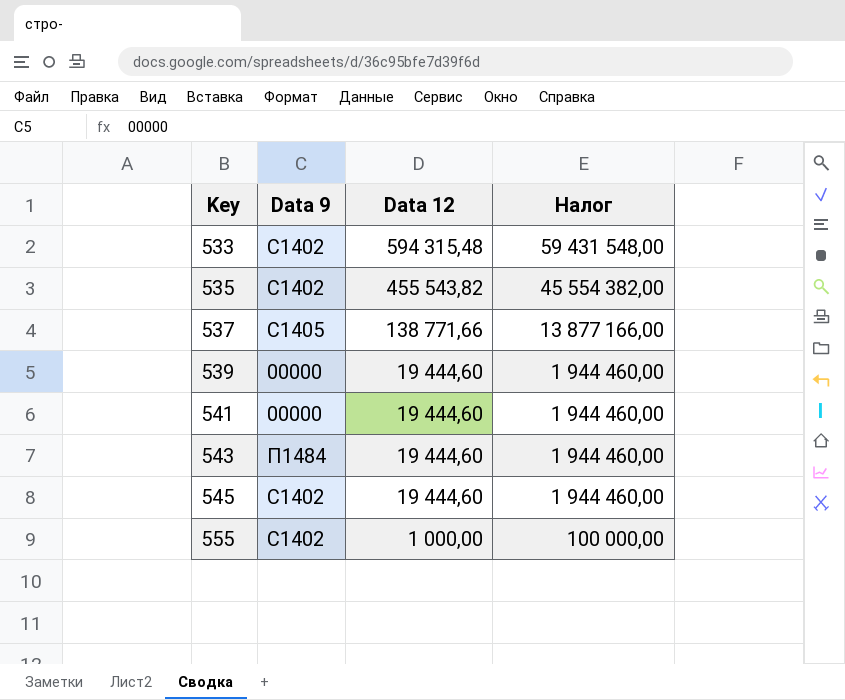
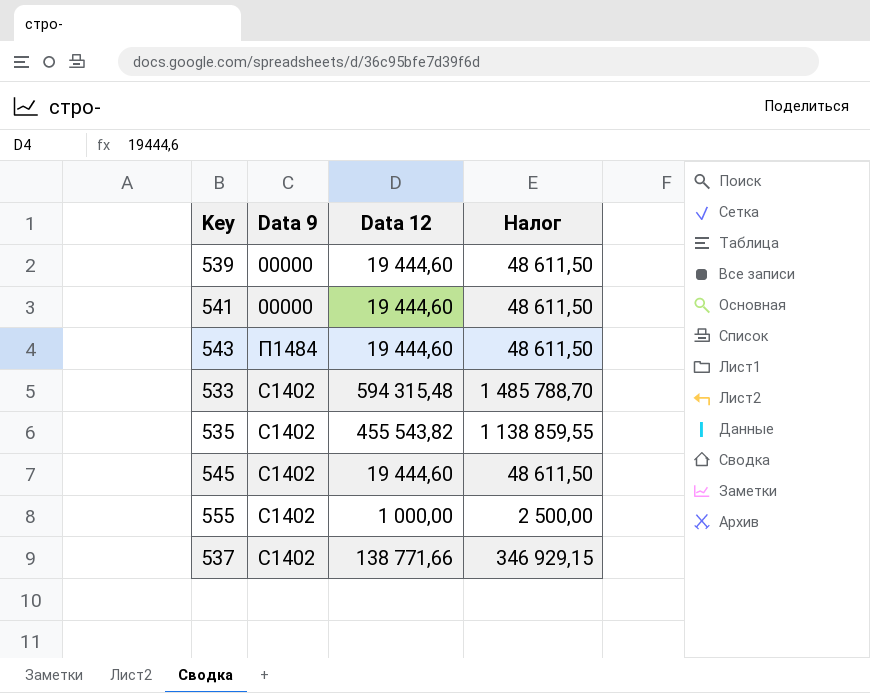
row order: Key ascending -> Data 9 ascending
column Налог | formula: [Data 12] * 100 -> [Data 12] * 2,5
537 | Data 9: С1405 -> С1402

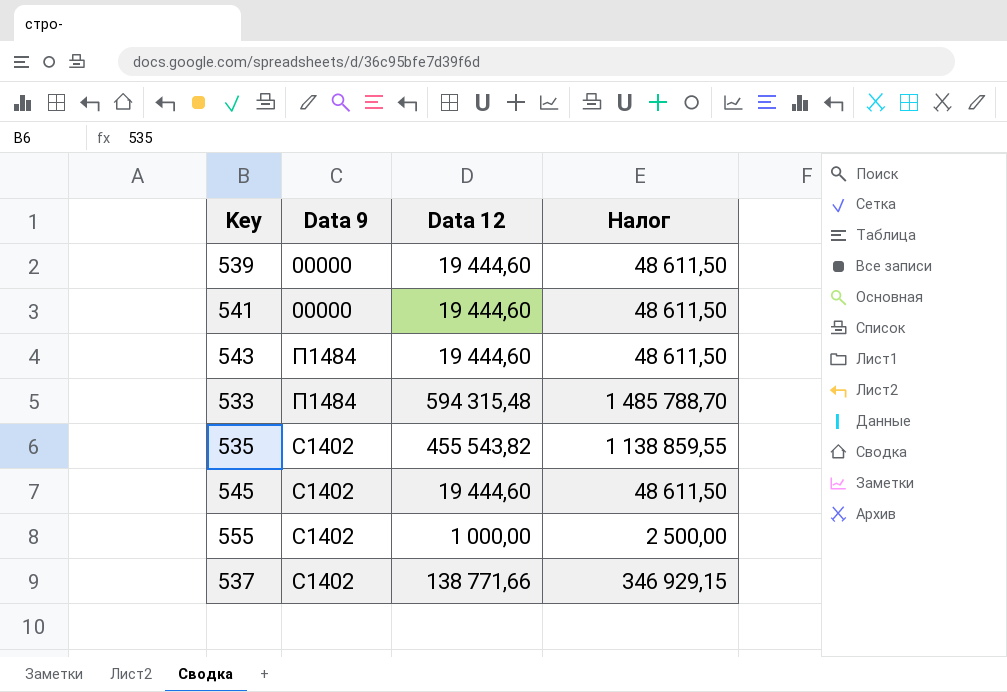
533 | Data 9: С1402 -> П1484

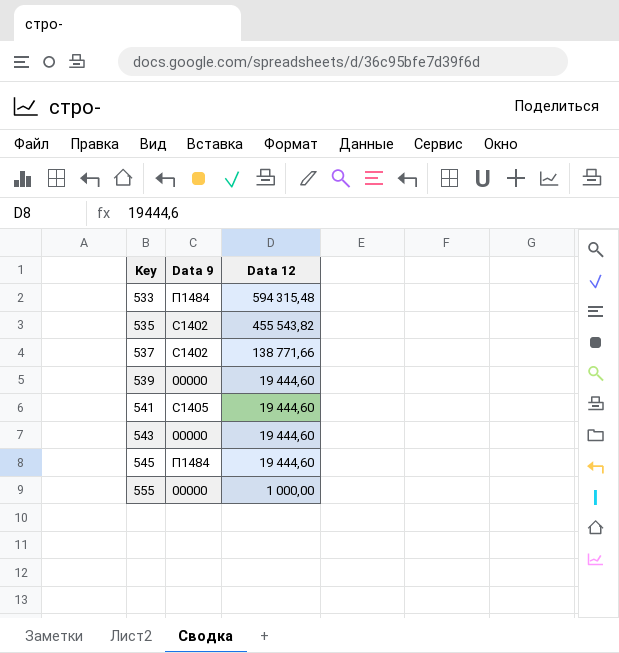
row order: Data 9 ascending -> Key ascending
column Налог | formula: [Data 12] * 2,5 -> none
541 | Data 9: 00000 -> С1405
543 | Data 9: П1484 -> 00000
545 | Data 9: С1402 -> П1484
555 | Data 9: С1402 -> 00000

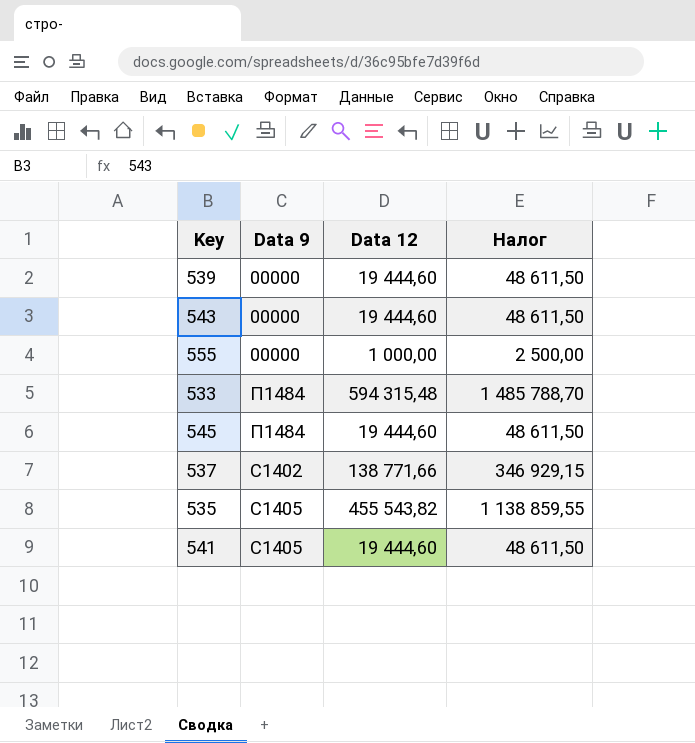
row order: Key ascending -> Data 9 ascending
column Налог | formula: none -> [Data 12] * 2,5
535 | Data 9: С1402 -> С1405

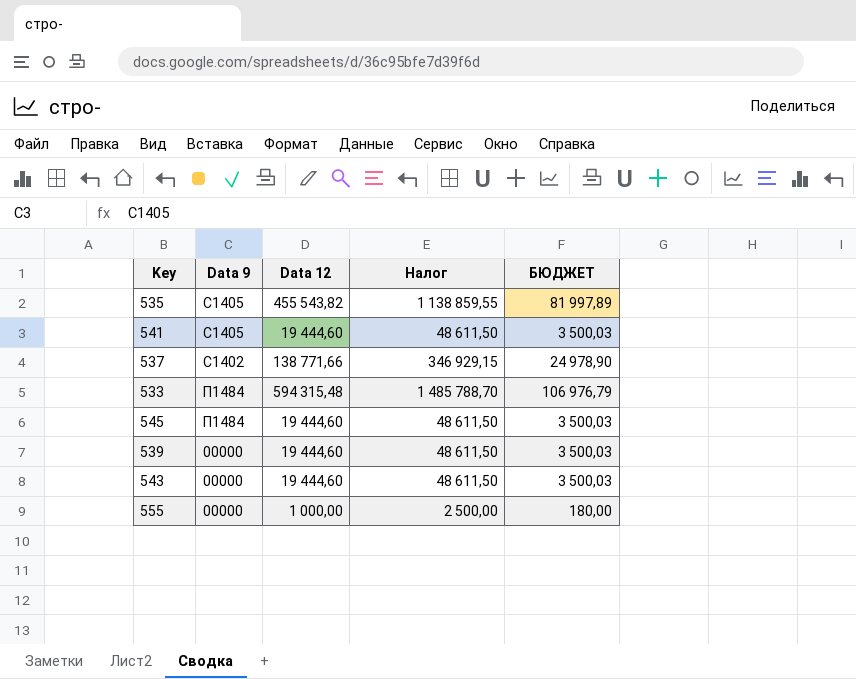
row order: Data 9 ascending -> Data 9 descending
column БЮДЖЕТ | formula: none -> [Data 12] * 0,18

